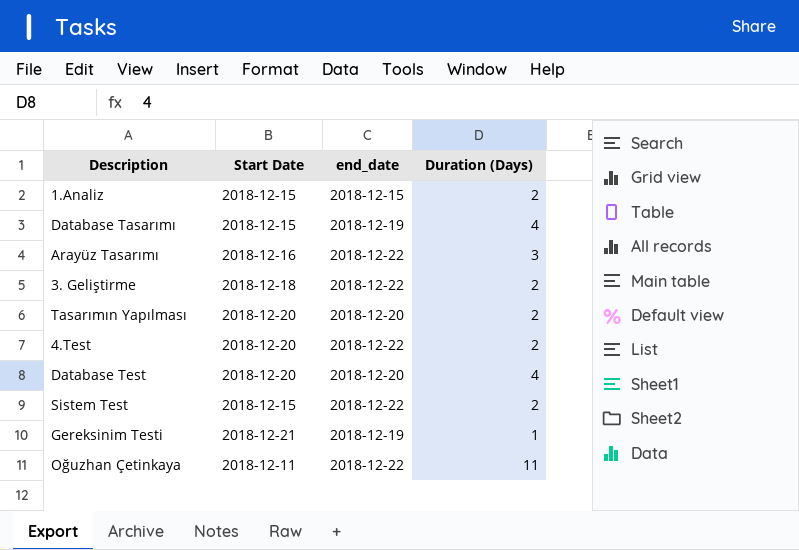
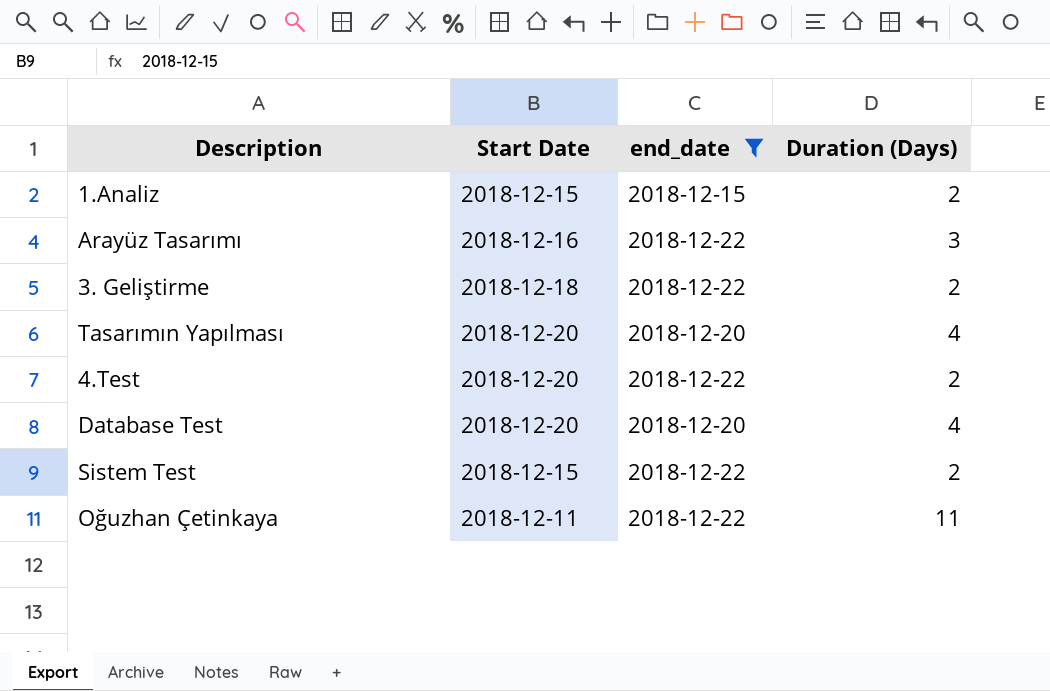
filter: none -> end_date != 2018-12-19
Tasarımın Yapılması | Duration (Days): 2 -> 4

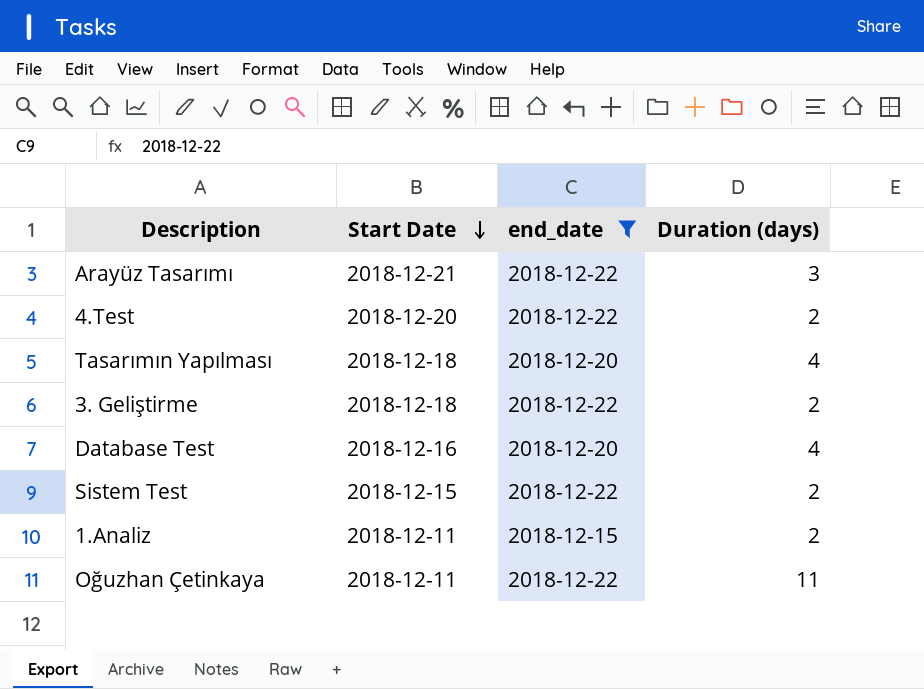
row order: none -> Start Date descending
column name: Duration (Days) -> Duration (days)
Arayüz Tasarımı | Start Date: 2018-12-16 -> 2018-12-21
Tasarımın Yapılması | Start Date: 2018-12-20 -> 2018-12-18
Database Test | Start Date: 2018-12-20 -> 2018-12-16
1.Analiz | Start Date: 2018-12-15 -> 2018-12-11

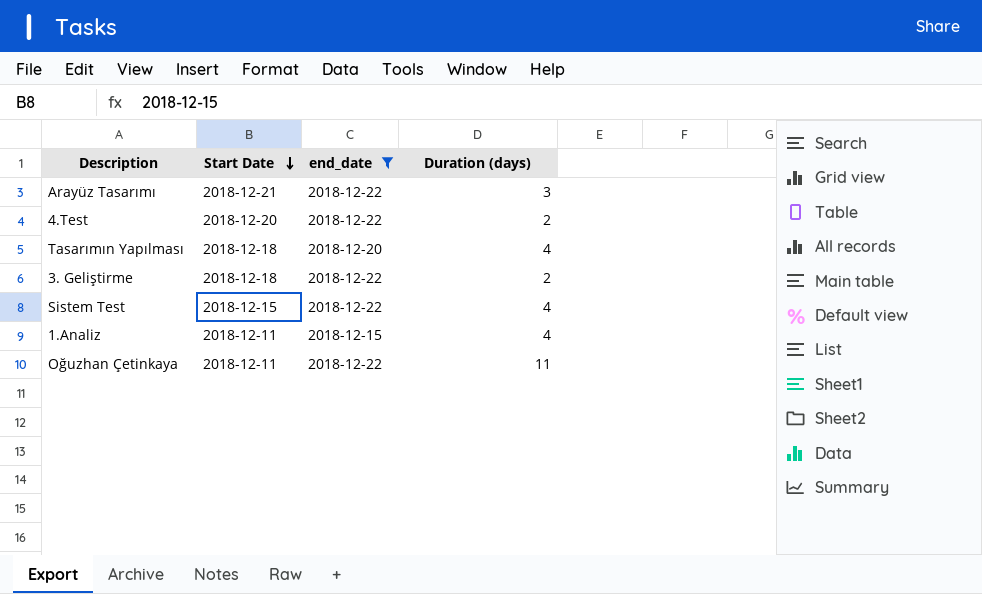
row Database Test: 2018-12-16 | 2018-12-20 | 4 -> none
Sistem Test | Duration (days): 2 -> 4
1.Analiz | Duration (days): 2 -> 4

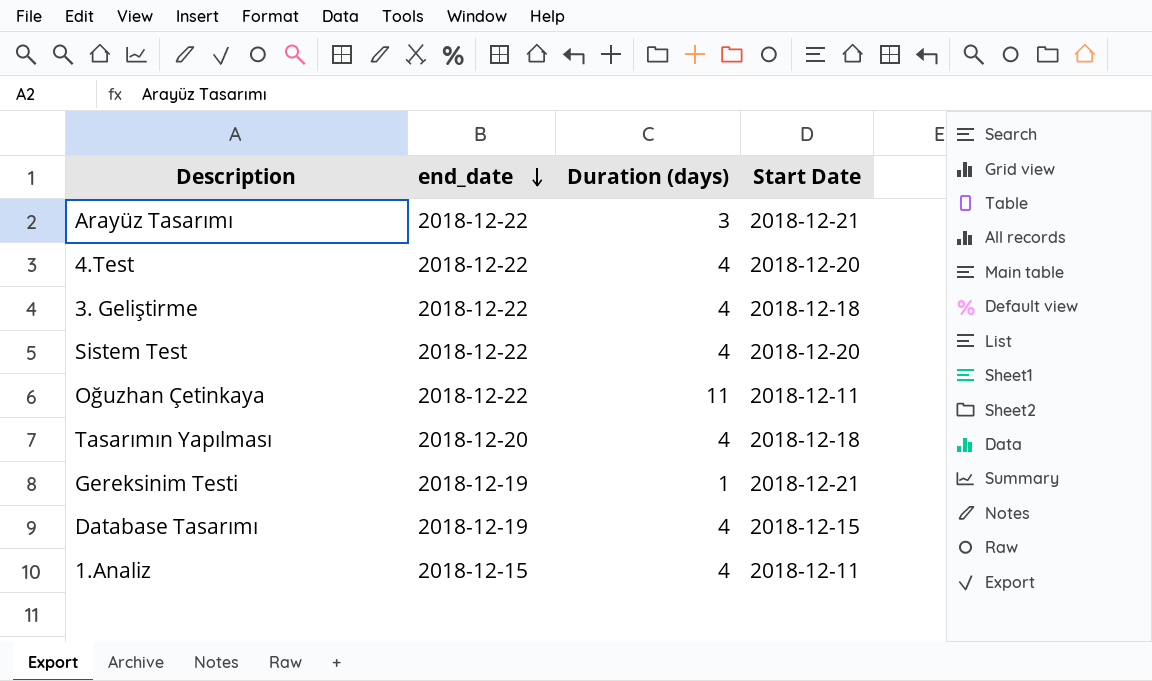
filter: end_date != 2018-12-19 -> none
row order: Start Date descending -> end_date descending
column Start Date | position: 2 -> 4
4.Test | Duration (days): 2 -> 4
3. Geliştirme | Duration (days): 2 -> 4
Sistem Test | Start Date: 2018-12-15 -> 2018-12-20

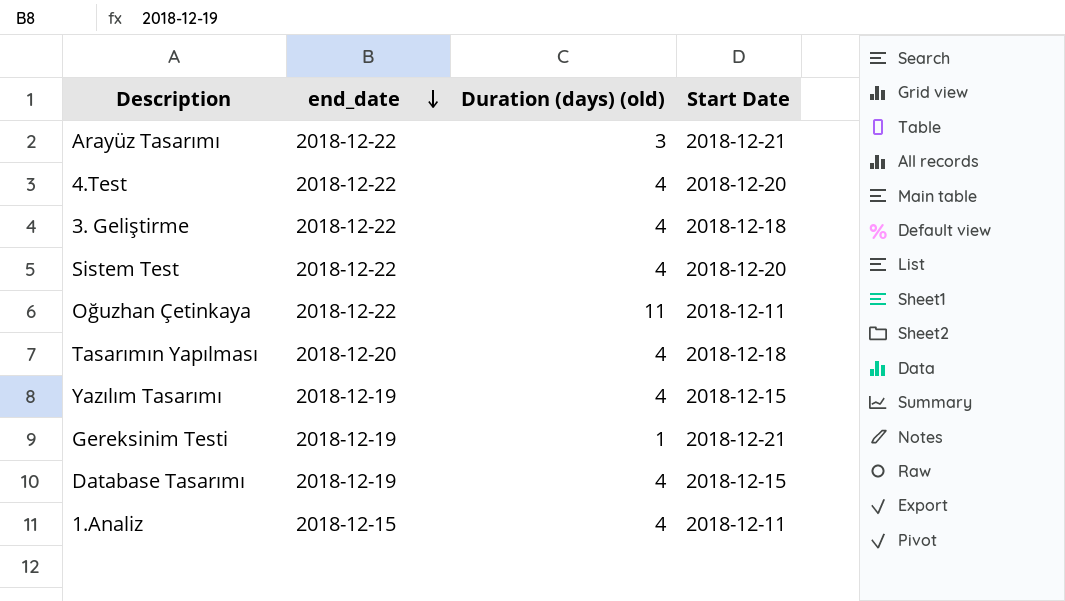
column name: Duration (days) -> Duration (days) (old)
row Yazılım Tasarımı: none -> 2018-12-19 | 4 | 2018-12-15

